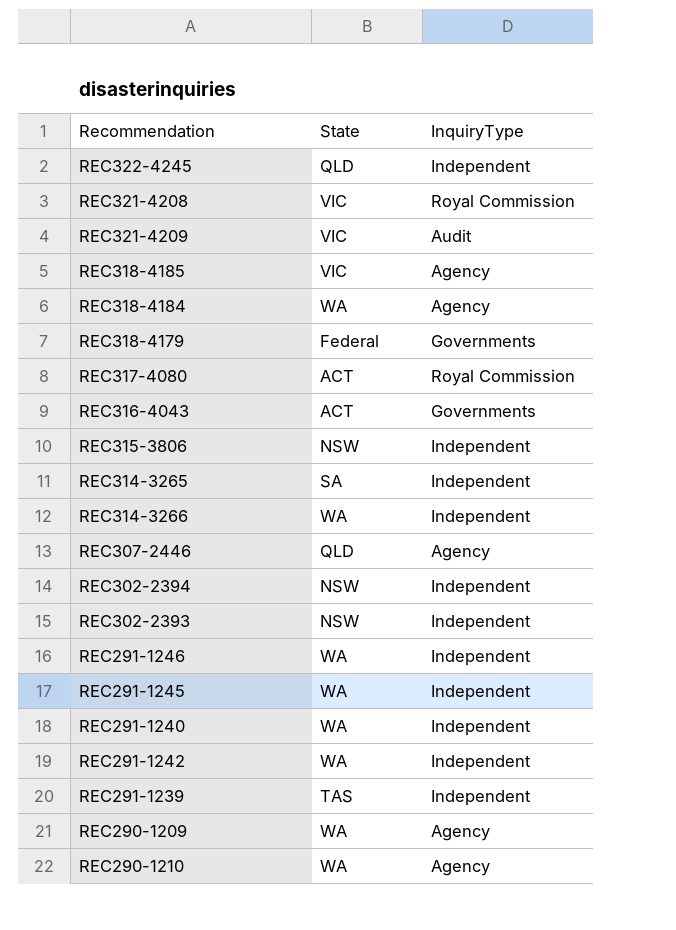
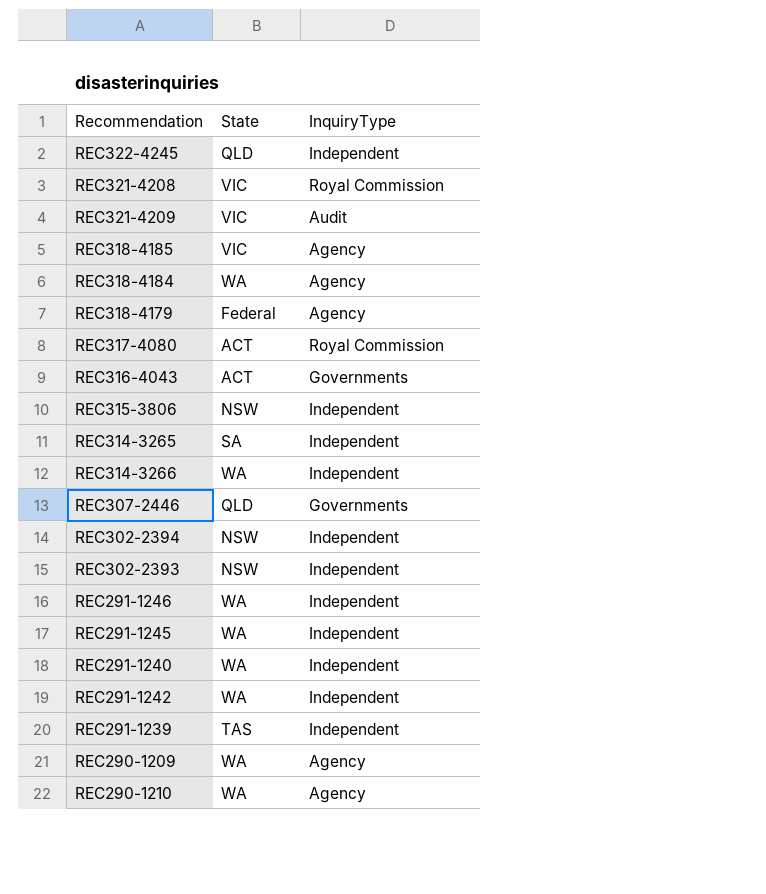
REC318-4179 | InquiryType: Governments -> Agency
REC307-2446 | InquiryType: Agency -> Governments

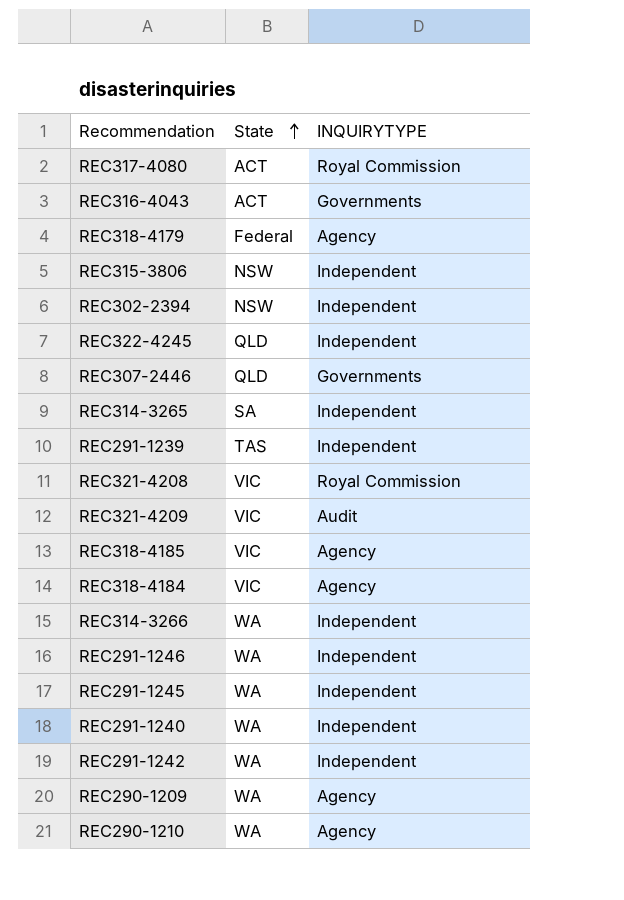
row order: none -> State ascending
column name: InquiryType -> INQUIRYTYPE
row REC302-2393: NSW | Independent -> none
REC318-4184 | State: WA -> VIC

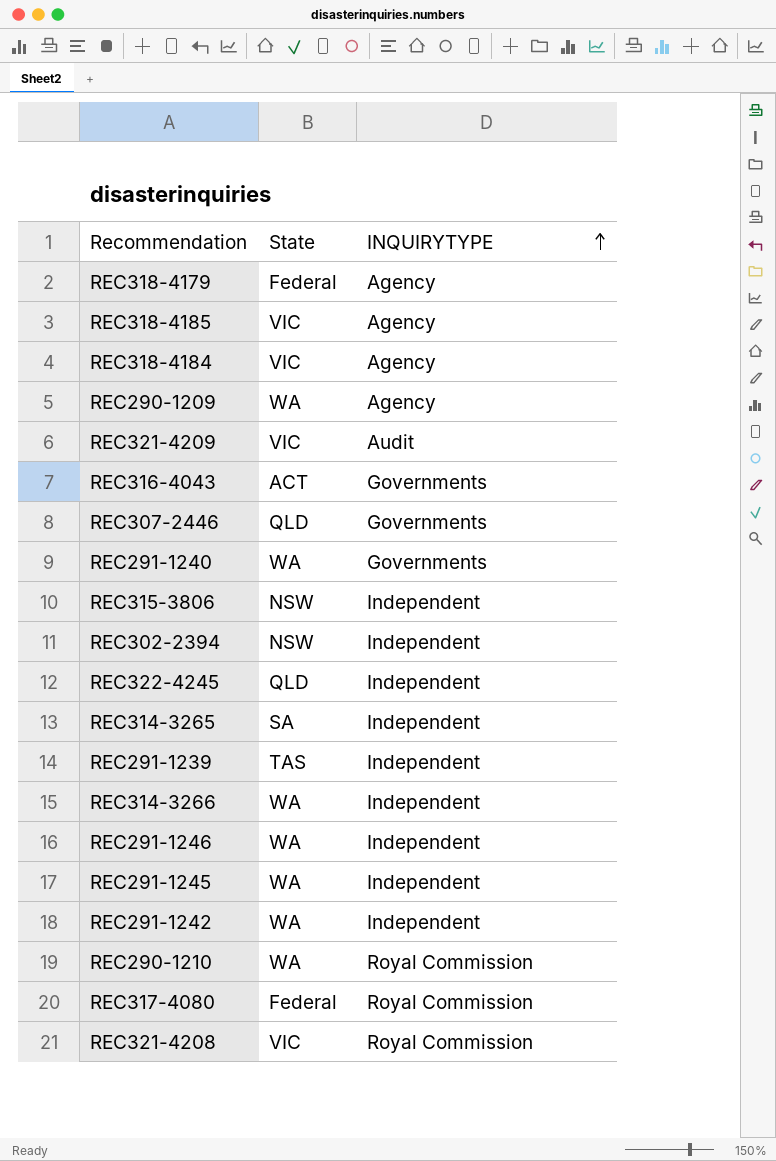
row order: State ascending -> INQUIRYTYPE ascending
REC291-1240 | INQUIRYTYPE: Independent -> Governments
REC290-1210 | INQUIRYTYPE: Agency -> Royal Commission
REC317-4080 | State: ACT -> Federal

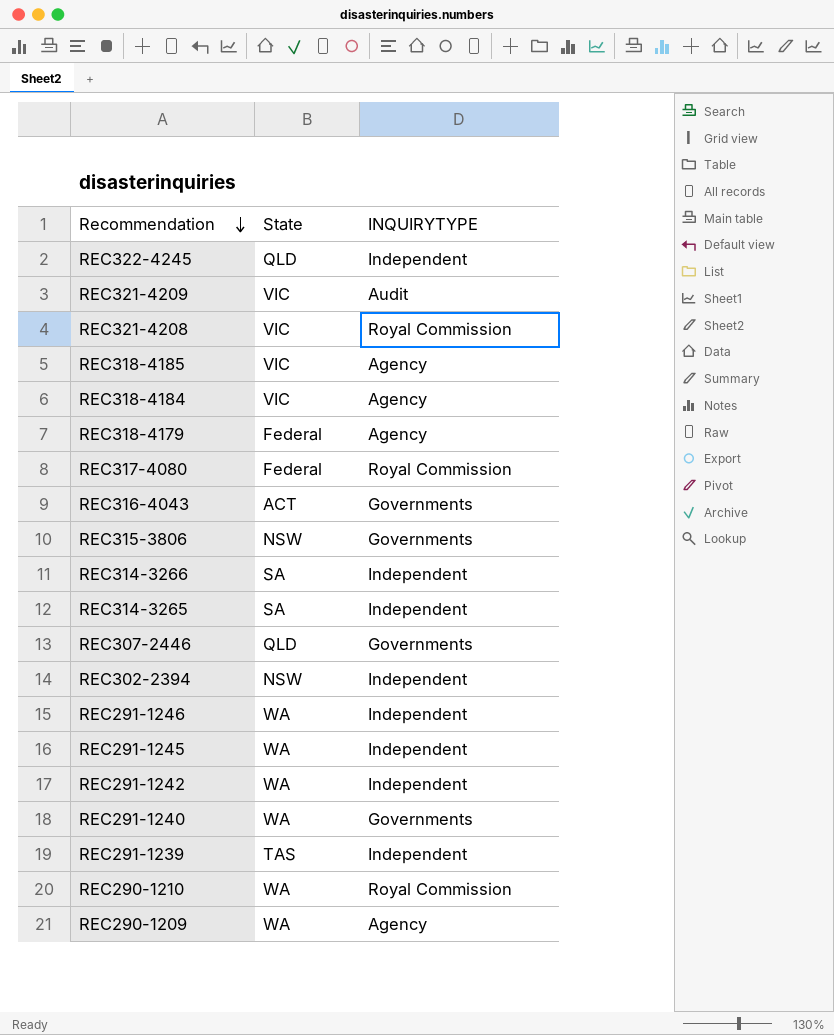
row order: INQUIRYTYPE ascending -> Recommendation descending
REC315-3806 | INQUIRYTYPE: Independent -> Governments
REC314-3266 | State: WA -> SA

